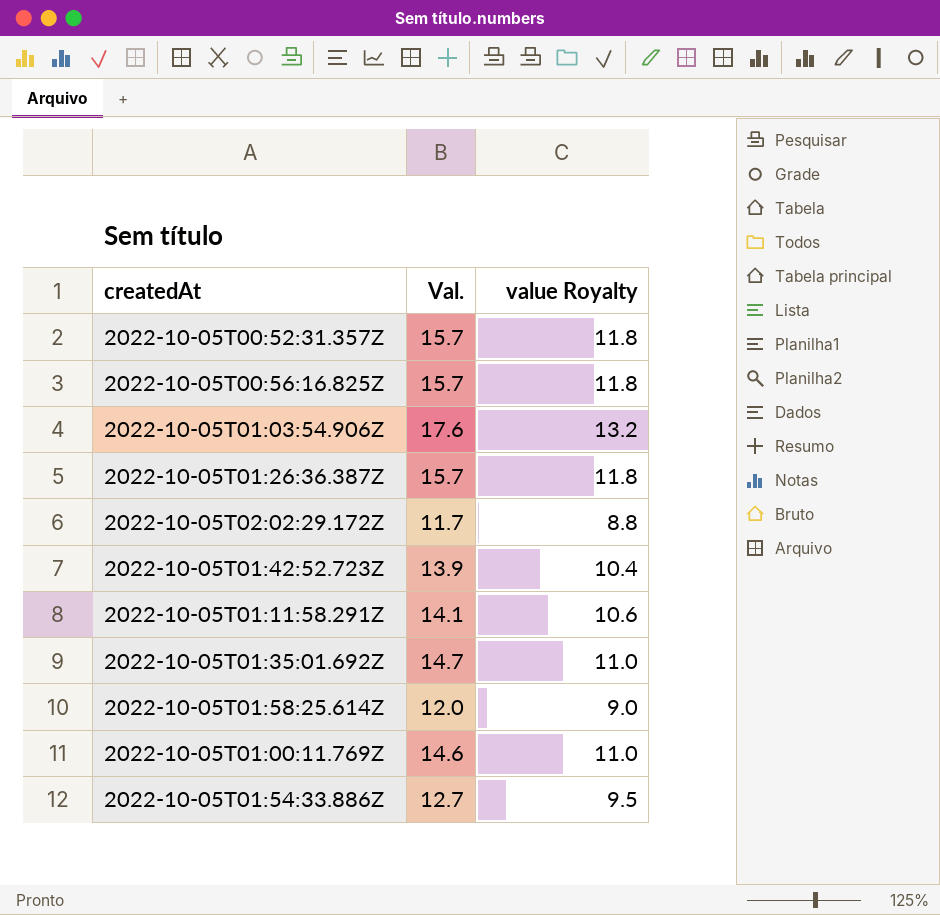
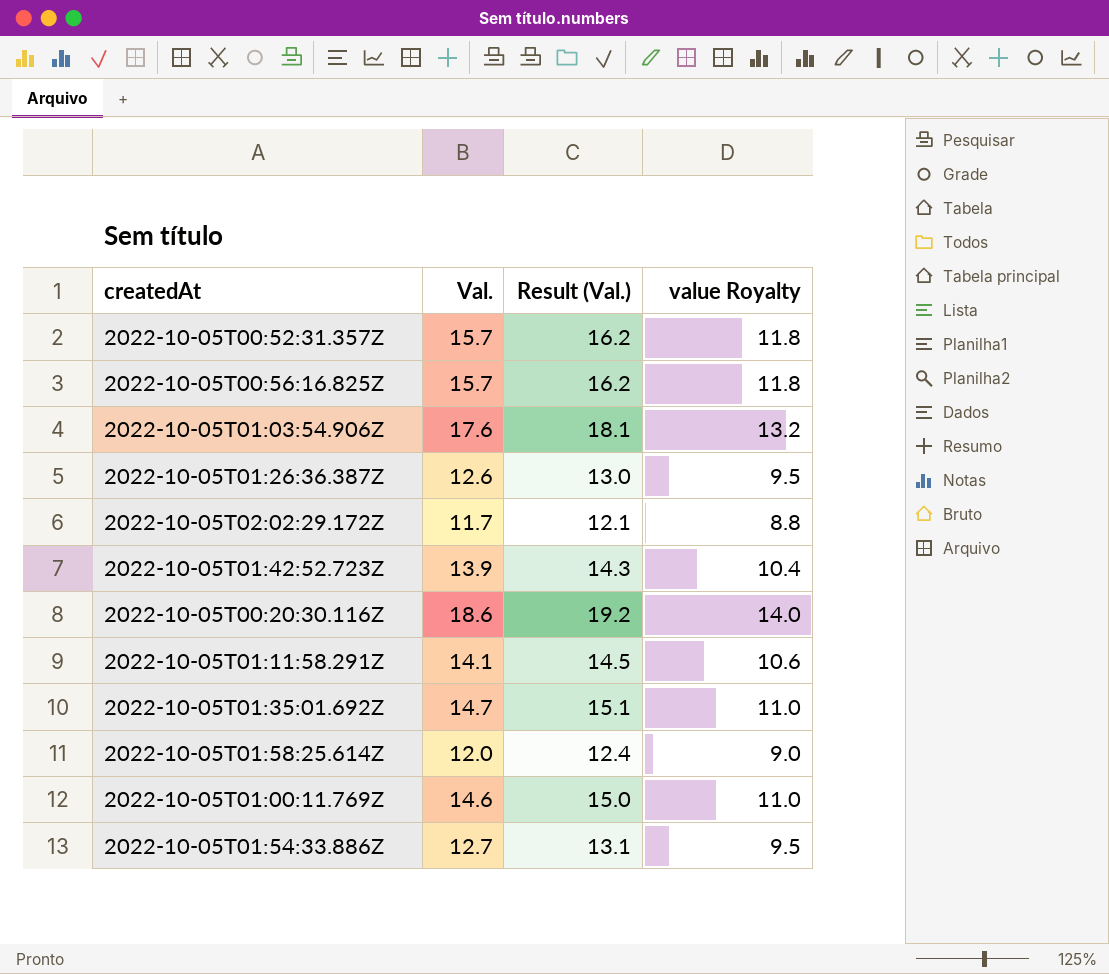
column Result (Val.) | formula: none -> [Val.] * 1.03
2022-10-05T01:26:36.387Z | Val.: 15.7 -> 12.6
2022-10-05T01:26:36.387Z | value Royalty: 11.8 -> 9.5
row 2022-10-05T00:20:30.116Z: none -> 18.6 | 19.2 | 14.0

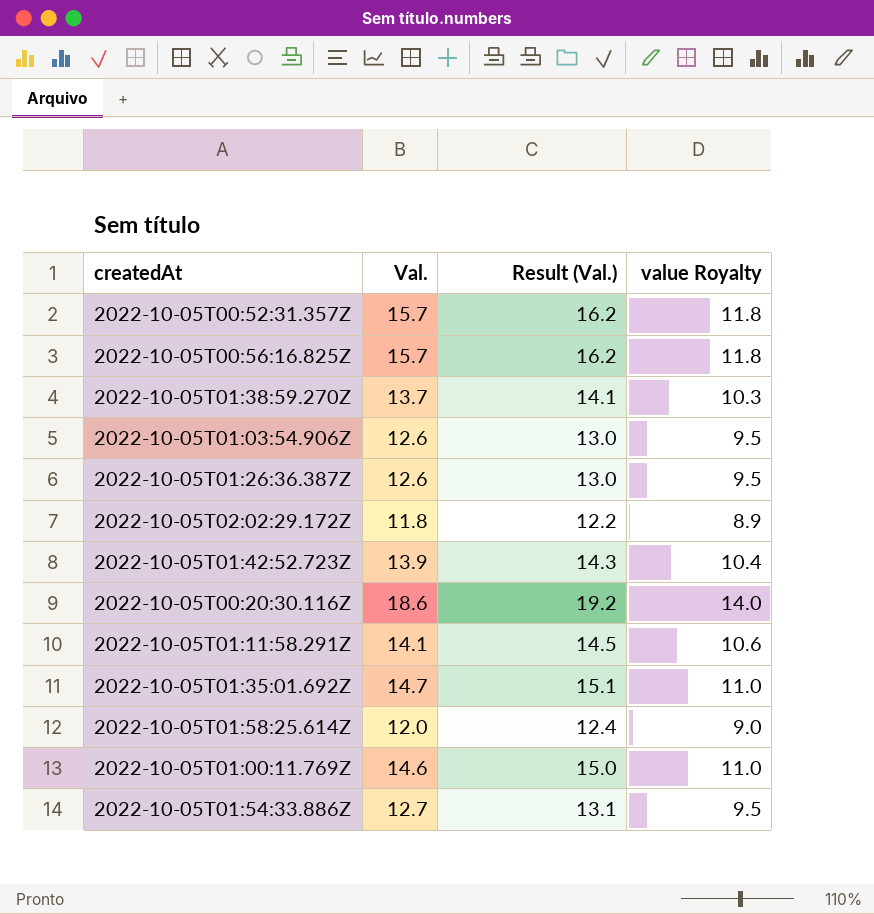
row 2022-10-05T01:38:59.270Z: none -> 13.7 | 14.1 | 10.3
2022-10-05T01:03:54.906Z | Val.: 17.6 -> 12.6
2022-10-05T01:03:54.906Z | Result (Val.): 18.1 -> 13.0
2022-10-05T01:03:54.906Z | value Royalty: 13.2 -> 9.5
2022-10-05T02:02:29.172Z | Val.: 11.7 -> 11.8
2022-10-05T02:02:29.172Z | Result (Val.): 12.1 -> 12.2
2022-10-05T02:02:29.172Z | value Royalty: 8.8 -> 8.9

